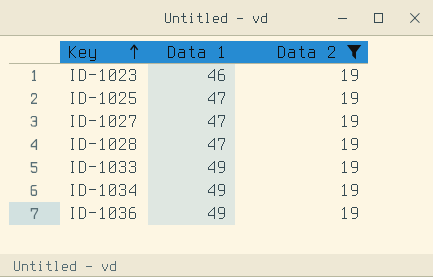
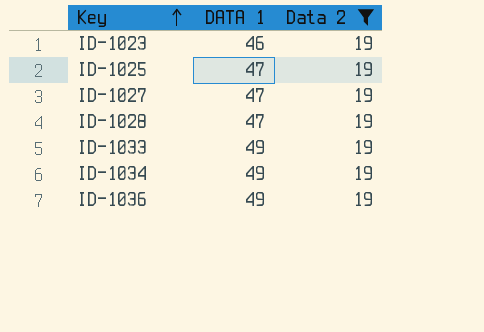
column name: Data 1 -> DATA 1

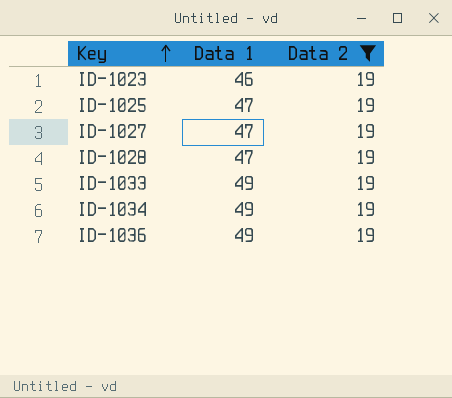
column name: DATA 1 -> Data 1

